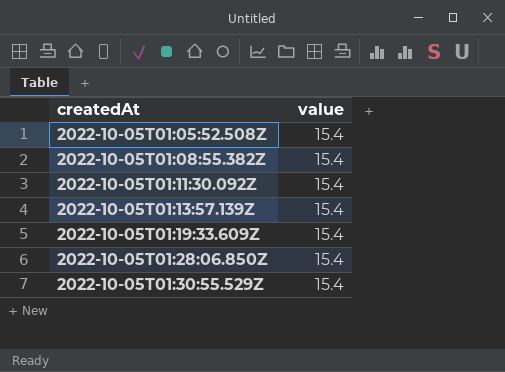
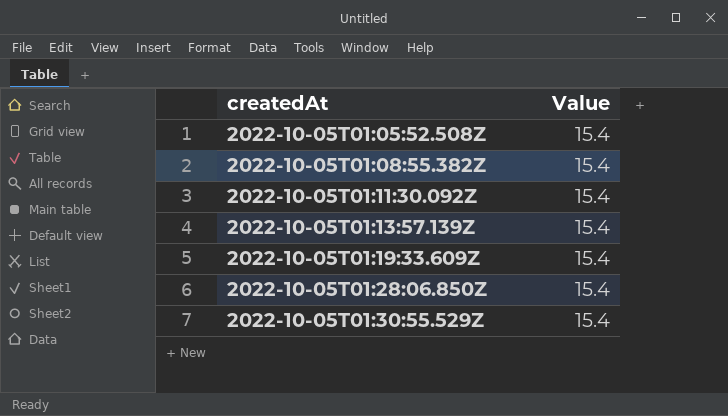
column name: value -> Value

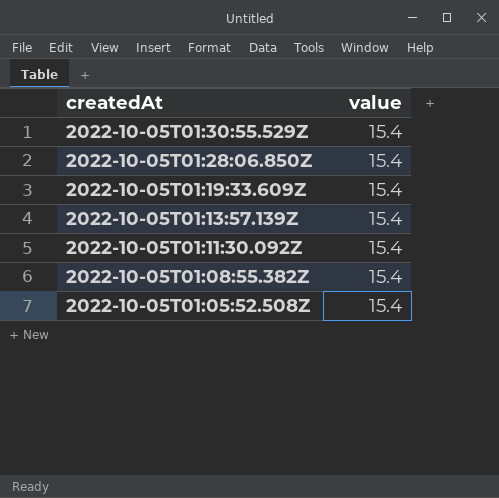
row order: createdAt ascending -> createdAt descending
column name: Value -> value

